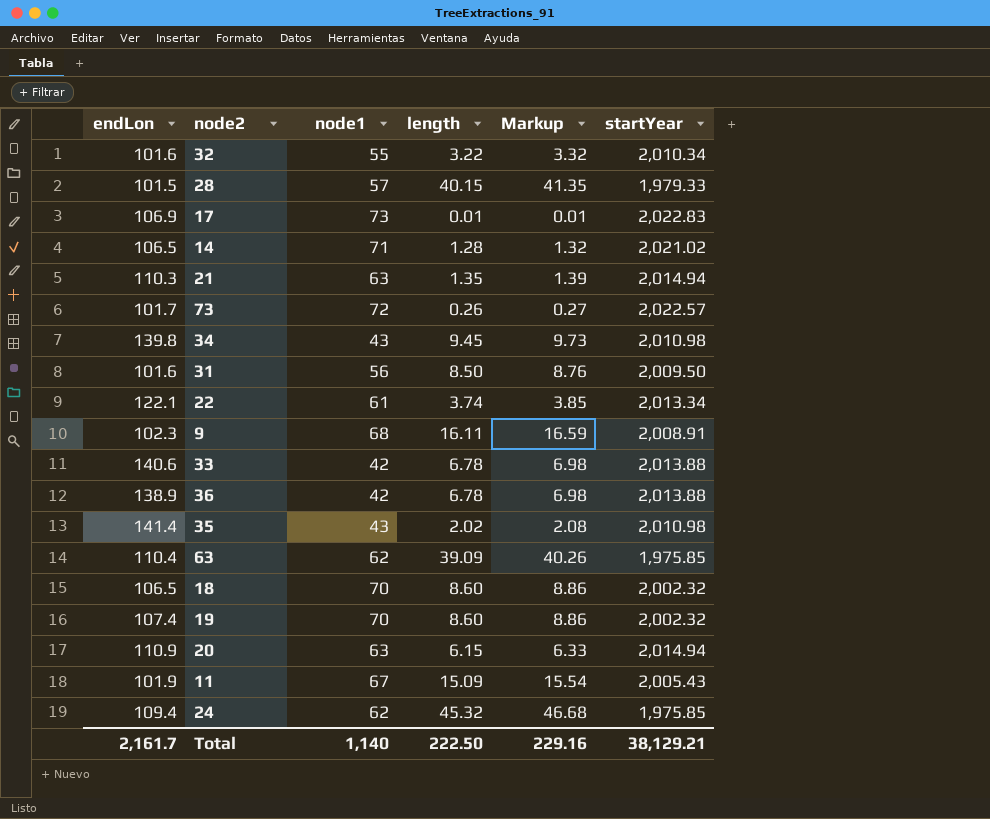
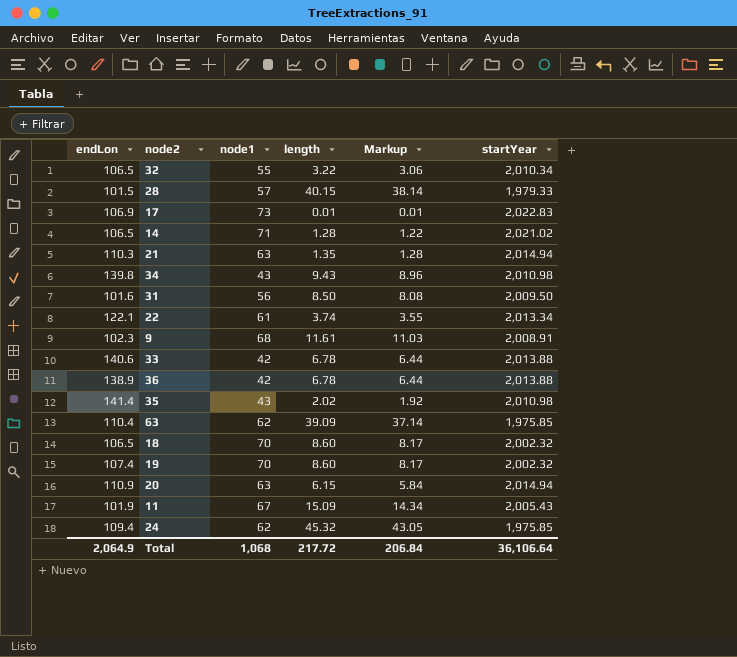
column Markup | formula: [length] * 1.03 -> [length] * 0.95
row 73: 101.7 | 72 | 0.26 | 0.27 | 2,022.57 -> none
32 | endLon: 101.6 -> 106.5
34 | length: 9.45 -> 9.43
9 | length: 16.11 -> 11.61
Total | endLon: 2,161.7 -> 2,064.9
Total | node1: 1,140 -> 1,068
Total | length: 222.50 -> 217.72
Total | Markup: 229.16 -> 206.84
Total | startYear: 38,129.21 -> 36,106.64

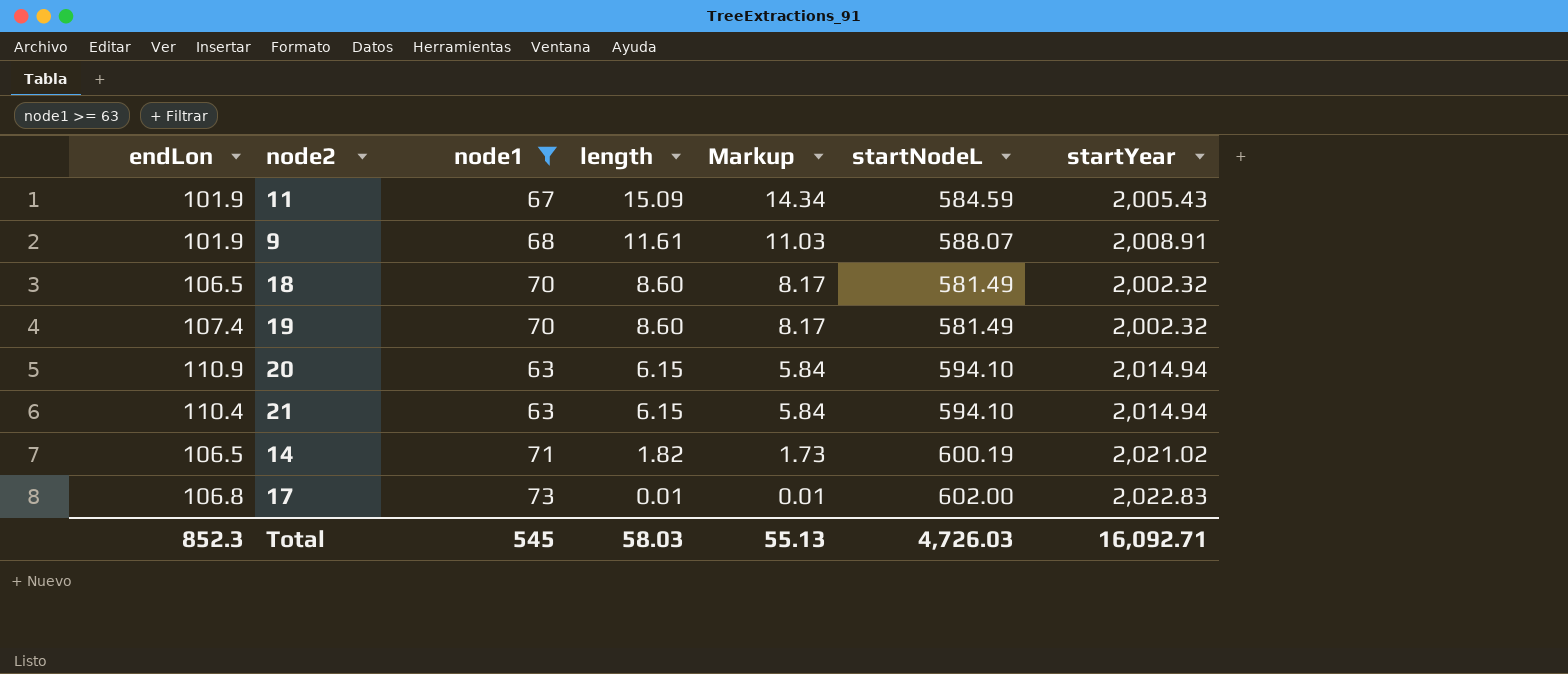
filter: none -> node1 >= 63
row order: none -> length descending
column startNodeL | position: none -> 6
9 | endLon: 102.3 -> 101.9
21 | endLon: 110.3 -> 110.4
21 | length: 1.35 -> 6.15
21 | Markup: 1.28 -> 5.84
14 | length: 1.28 -> 1.82
14 | Markup: 1.22 -> 1.73
17 | endLon: 106.9 -> 106.8
Total | endLon: 2,064.9 -> 852.3
Total | node1: 1,068 -> 545
Total | length: 217.72 -> 58.03
Total | Markup: 206.84 -> 55.13
Total | startYear: 36,106.64 -> 16,092.71

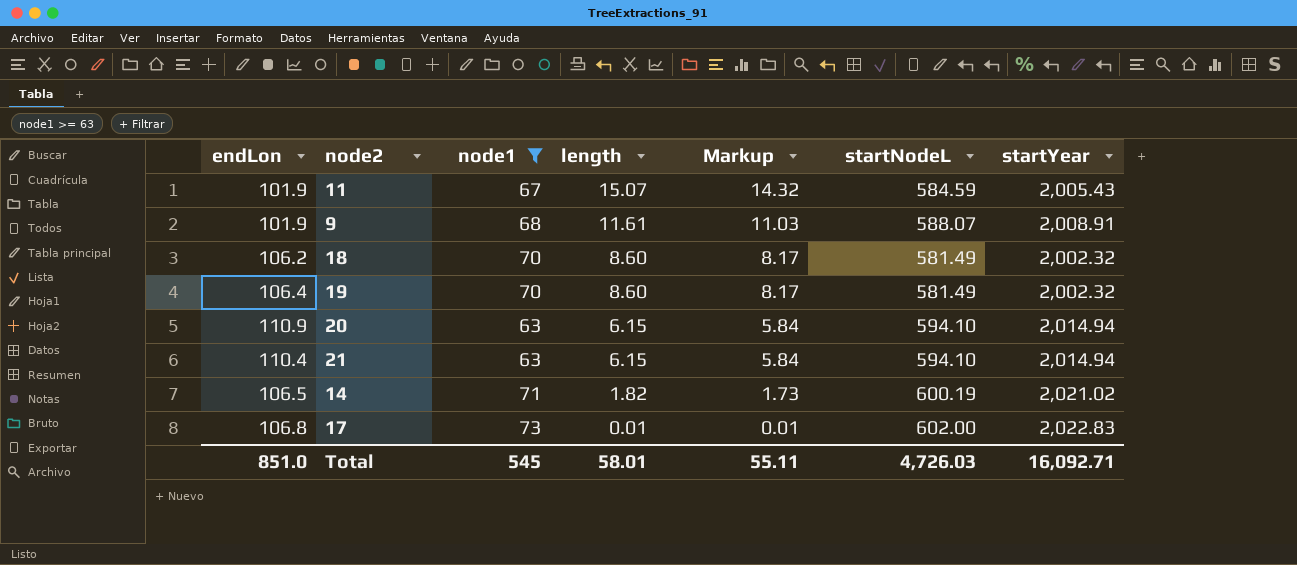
11 | length: 15.09 -> 15.07
11 | Markup: 14.34 -> 14.32
18 | endLon: 106.5 -> 106.2
19 | endLon: 107.4 -> 106.4
Total | endLon: 852.3 -> 851.0
Total | length: 58.03 -> 58.01
Total | Markup: 55.13 -> 55.11

